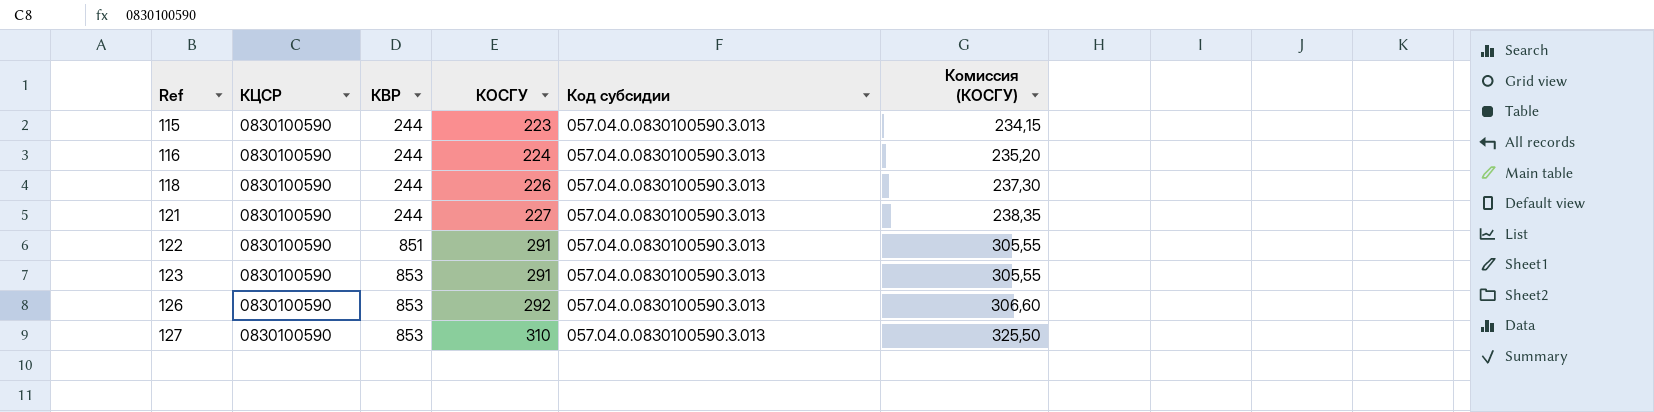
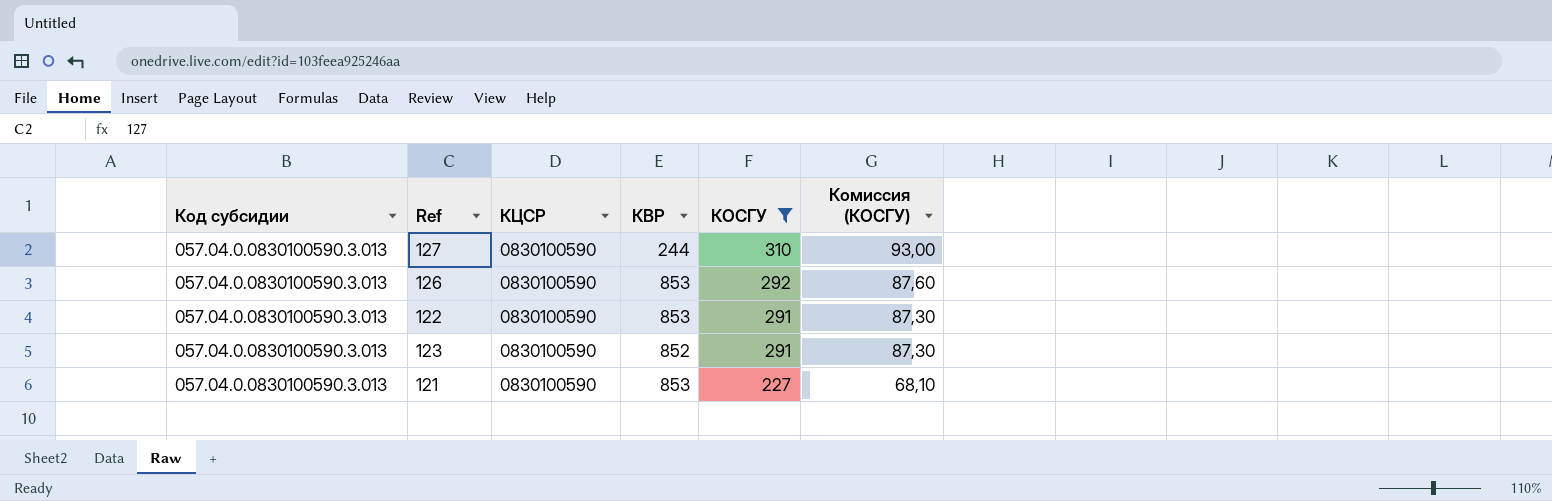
filter: none -> КОСГУ >= 227
row order: Ref ascending -> КОСГУ descending
column Код субсидии | position: 5 -> 1
column Комиссия (КОСГУ) | formula: [КОСГУ] * 1,05 -> [КОСГУ] * 0,3
127 | КВР: 853 -> 244
122 | КВР: 851 -> 853
123 | КВР: 853 -> 852
121 | КВР: 244 -> 853

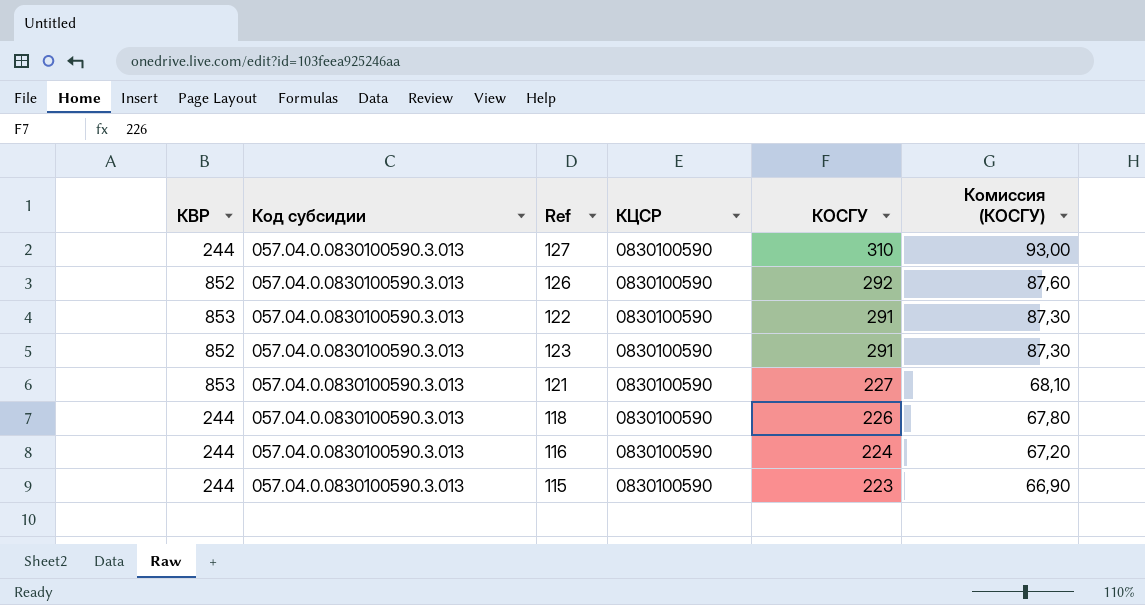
filter: КОСГУ >= 227 -> none
column КВР | position: 4 -> 1
126 | КВР: 853 -> 852

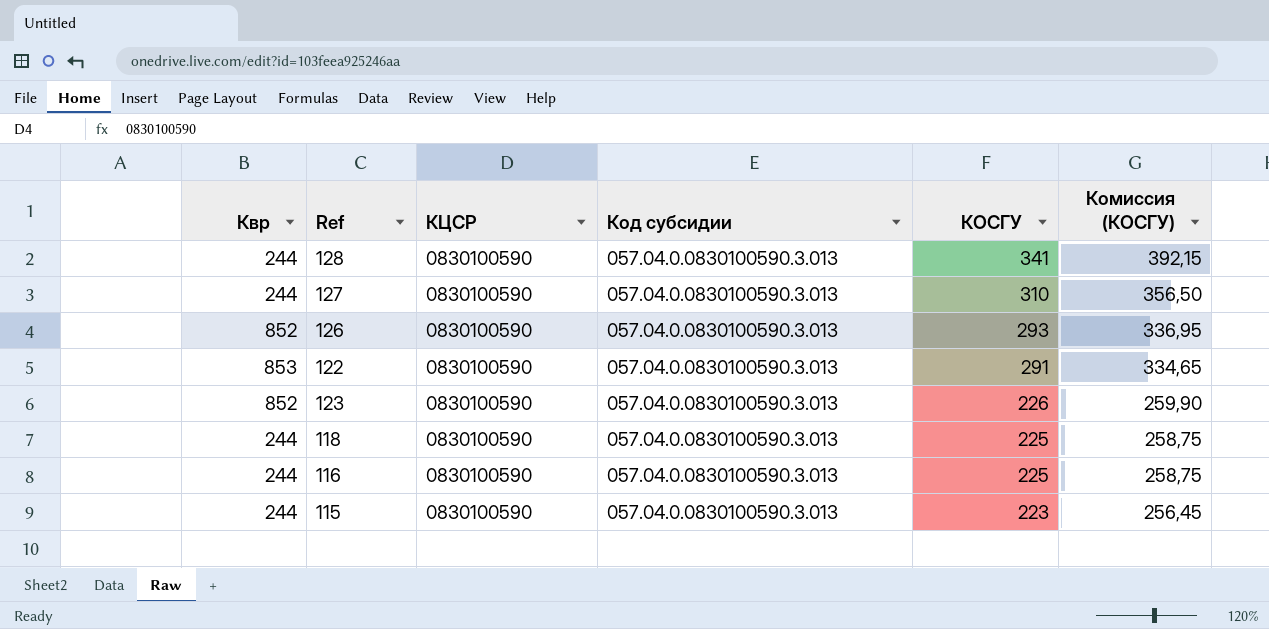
column name: КВР -> Квр
column Код субсидии | position: 2 -> 4
column Комиссия (КОСГУ) | formula: [КОСГУ] * 0,3 -> [КОСГУ] * 1,15
row 121: 853 | 057.04.0.0830100590.3.013 | 0830100590 | 227 | 68,10 -> none
row 128: none -> 244 | 0830100590 | 057.04.0.0830100590.3.013 | 341 | 392,15
126 | КОСГУ: 292 -> 293
123 | КОСГУ: 291 -> 226
118 | КОСГУ: 226 -> 225
116 | КОСГУ: 224 -> 225

